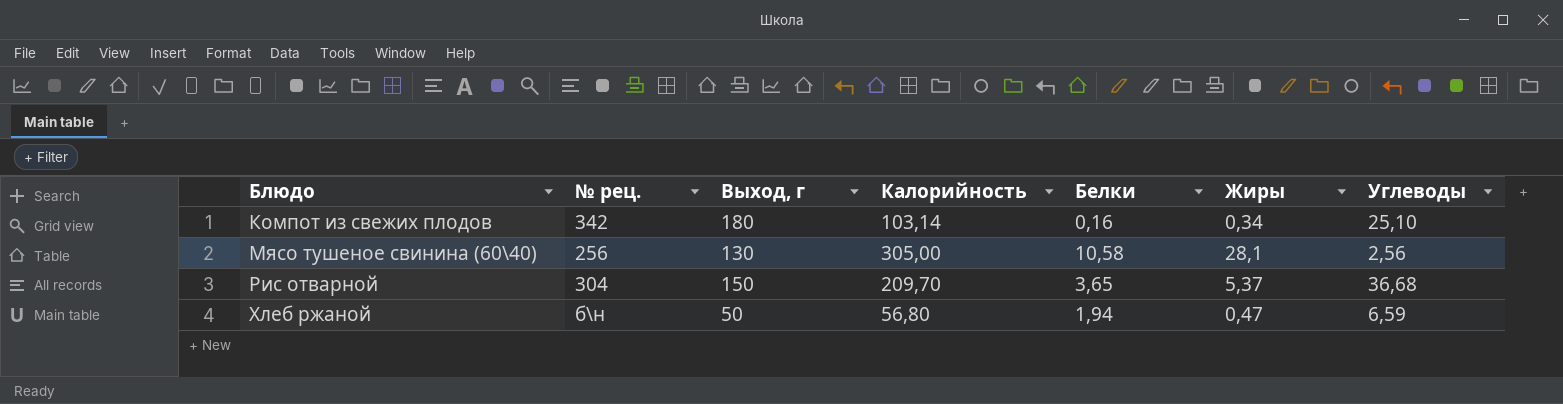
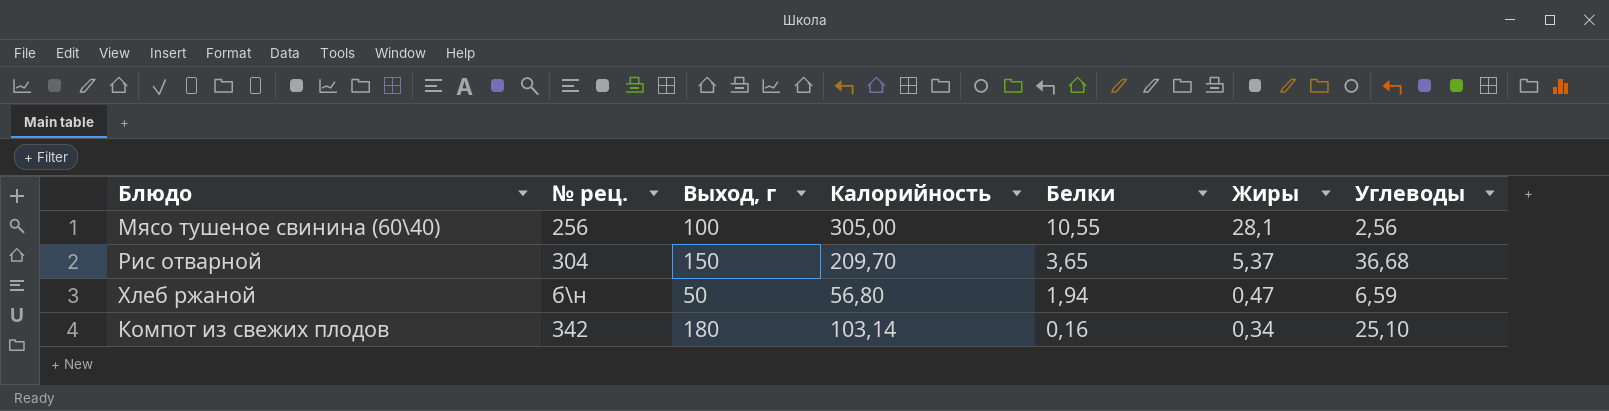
row order: Блюдо ascending -> Белки descending
Мясо тушеное свинина (60\40) | Выход, г: 130 -> 100
Мясо тушеное свинина (60\40) | Белки: 10,58 -> 10,55

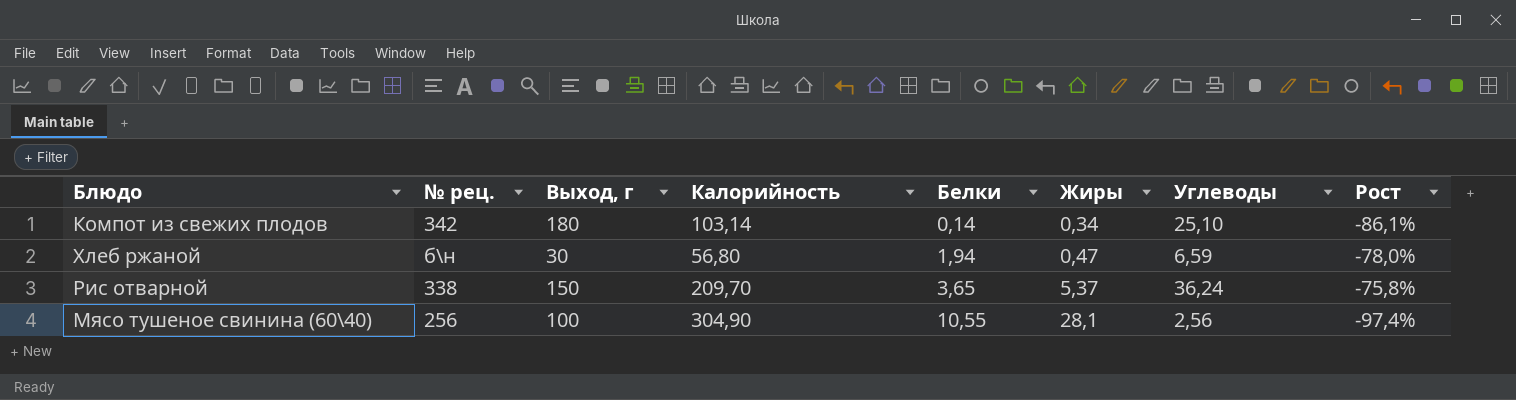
row order: Белки descending -> Белки ascending
column Рост | formula: none -> ([Углеводы] - [Выход, г]) / [Выход, г]
Компот из свежих плодов | Белки: 0,16 -> 0,14
Хлеб ржаной | Выход, г: 50 -> 30
Рис отварной | № рец.: 304 -> 338
Рис отварной | Углеводы: 36,68 -> 36,24
Мясо тушеное свинина (60\40) | Калорийность: 305,00 -> 304,90

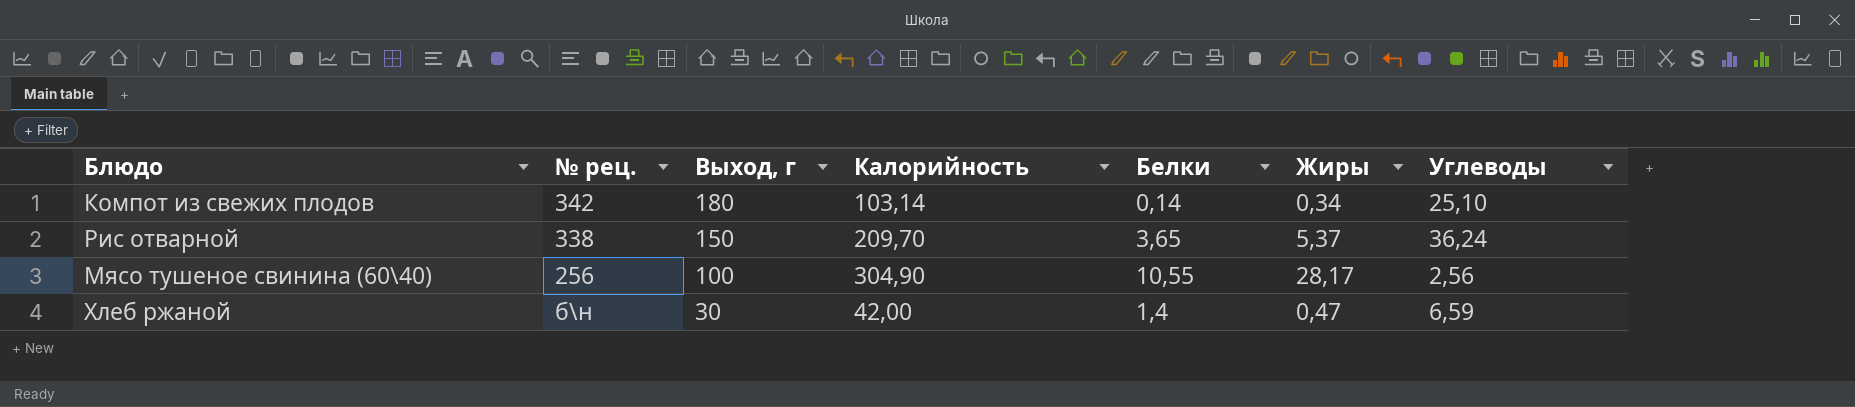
row order: Белки ascending -> Выход, г descending
column Рост | formula: ([Углеводы] - [Выход, г]) / [Выход, г] -> none
Мясо тушеное свинина (60\40) | Жиры: 28,1 -> 28,17
Хлеб ржаной | Калорийность: 56,80 -> 42,00
Хлеб ржаной | Белки: 1,94 -> 1,4

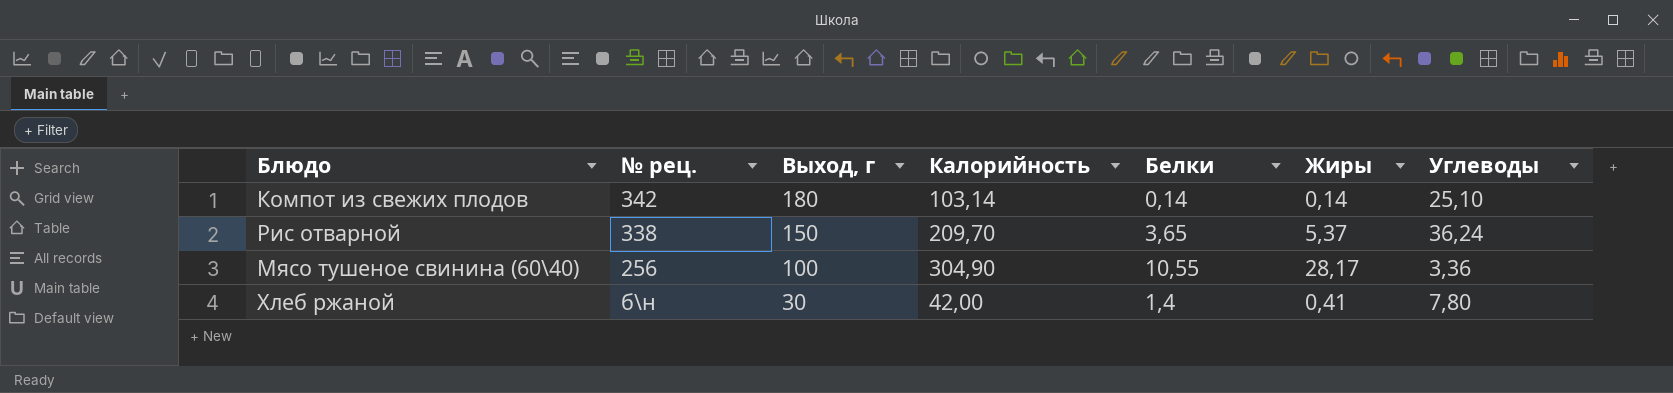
Компот из свежих плодов | Жиры: 0,34 -> 0,14
Мясо тушеное свинина (60\40) | Углеводы: 2,56 -> 3,36
Хлеб ржаной | Жиры: 0,47 -> 0,41
Хлеб ржаной | Углеводы: 6,59 -> 7,80

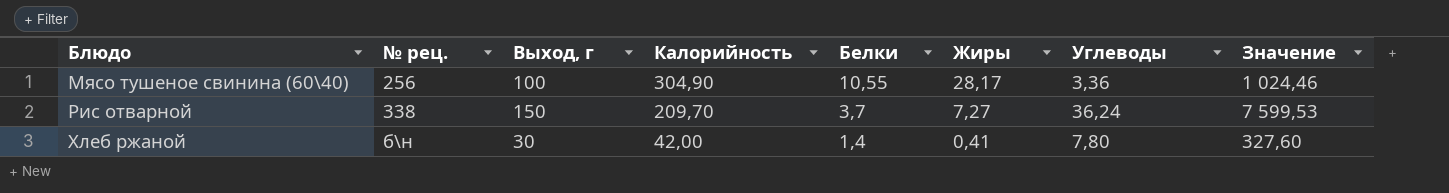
row order: Выход, г descending -> Блюдо ascending
column Значение | formula: none -> [Калорийность] * [Углеводы]
row Компот из свежих плодов: 342 | 180 | 103,14 | 0,14 | 0,14 | 25,10 -> none
Рис отварной | Белки: 3,65 -> 3,7
Рис отварной | Жиры: 5,37 -> 7,27

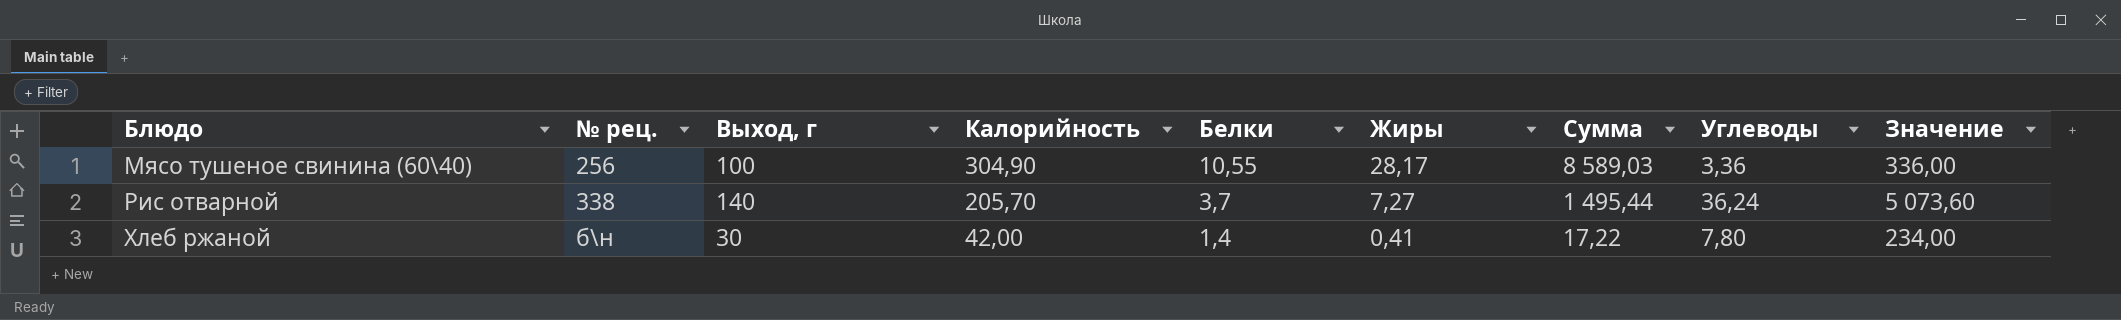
column Сумма | formula: none -> [Калорийность] * [Жиры]
column Значение | formula: [Калорийность] * [Углеводы] -> [Выход, г] * [Углеводы]
Рис отварной | Выход, г: 150 -> 140
Рис отварной | Калорийность: 209,70 -> 205,70

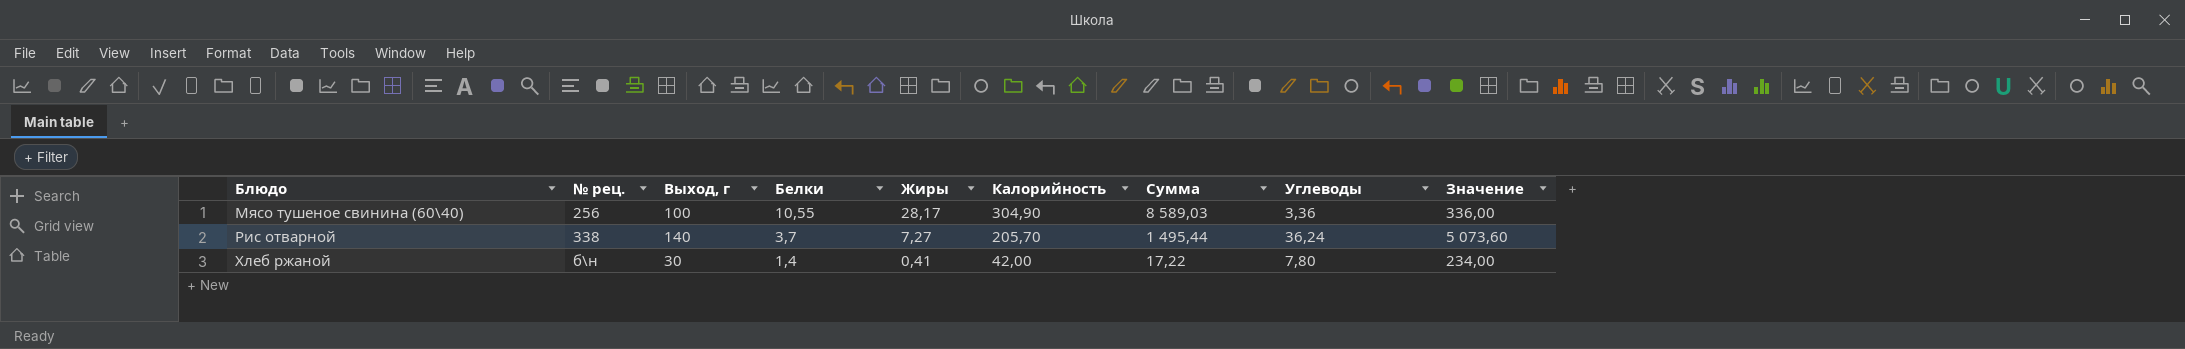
column Калорийность | position: 4 -> 6

